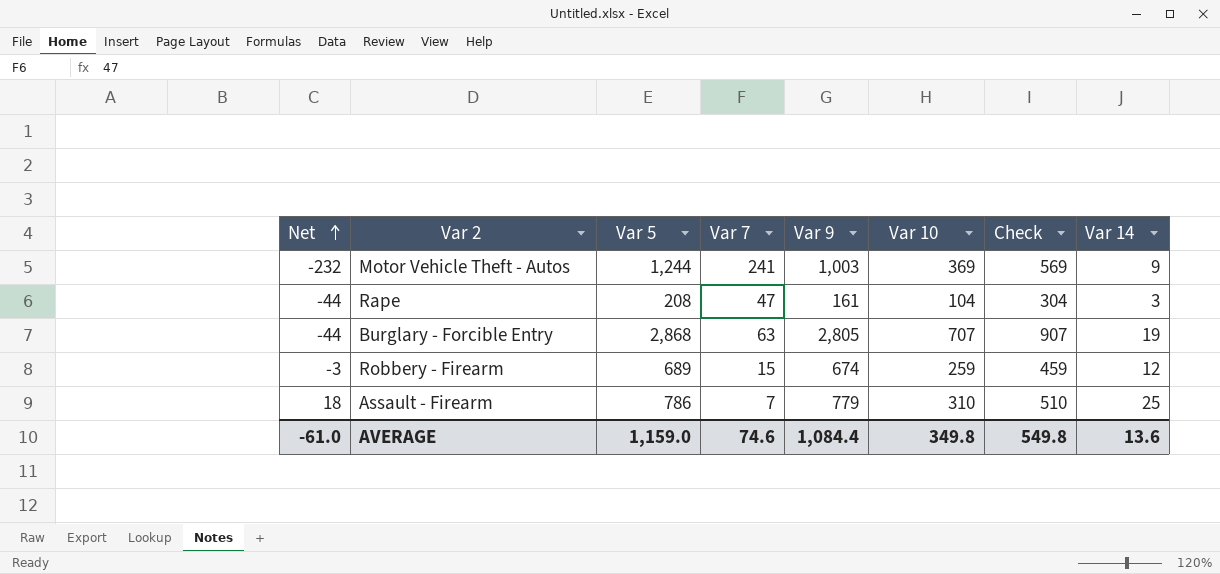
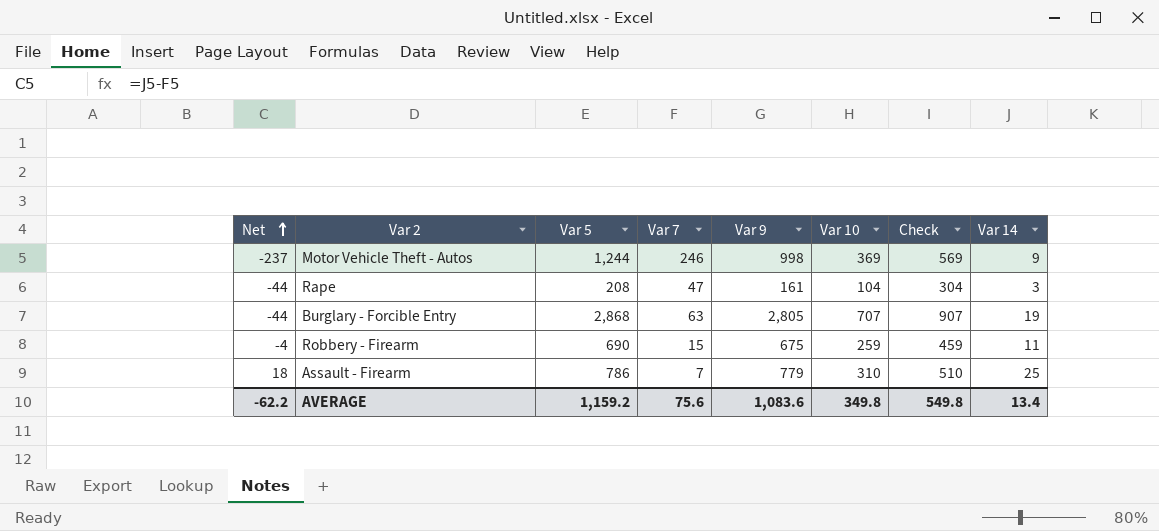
Motor Vehicle Theft - Autos | Net: -232 -> -237
Motor Vehicle Theft - Autos | Var 7: 241 -> 246
Motor Vehicle Theft - Autos | Var 9: 1,003 -> 998
Robbery - Firearm | Net: -3 -> -4
Robbery - Firearm | Var 5: 689 -> 690
Robbery - Firearm | Var 9: 674 -> 675
Robbery - Firearm | Var 14: 12 -> 11
AVERAGE | Net: -61.0 -> -62.2
AVERAGE | Var 5: 1,159.0 -> 1,159.2
AVERAGE | Var 7: 74.6 -> 75.6
AVERAGE | Var 9: 1,084.4 -> 1,083.6
AVERAGE | Var 14: 13.6 -> 13.4

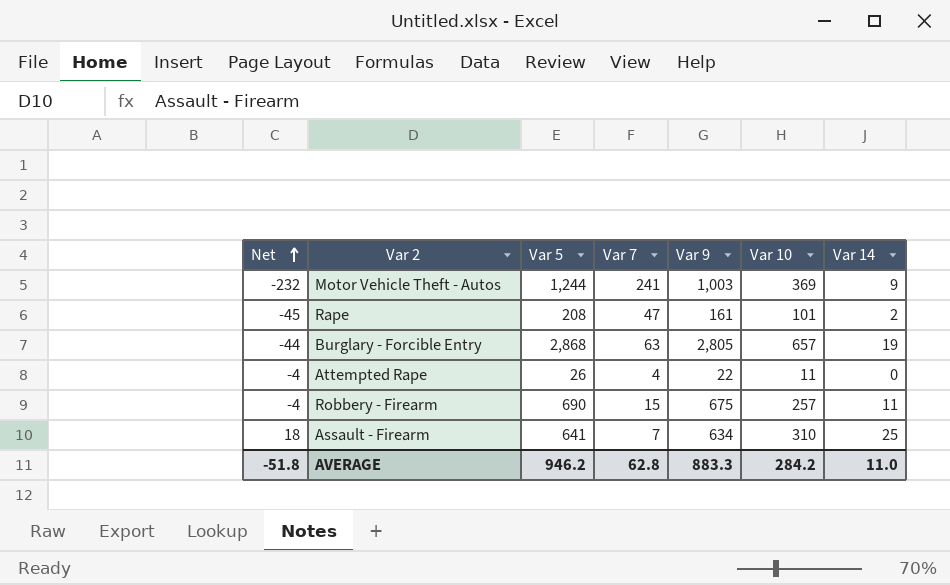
column Check | formula: [Var 10] + 200 -> none
Motor Vehicle Theft - Autos | Net: -237 -> -232
Motor Vehicle Theft - Autos | Var 7: 246 -> 241
Motor Vehicle Theft - Autos | Var 9: 998 -> 1,003
Rape | Net: -44 -> -45
Rape | Var 10: 104 -> 101
Rape | Var 14: 3 -> 2
Burglary - Forcible Entry | Var 10: 707 -> 657
row Attempted Rape: none -> -4 | 26 | 4 | 22 | 11 | 0
Robbery - Firearm | Var 10: 259 -> 257
Assault - Firearm | Var 5: 786 -> 641
Assault - Firearm | Var 9: 779 -> 634
AVERAGE | Net: -62.2 -> -51.8
AVERAGE | Var 5: 1,159.2 -> 946.2
AVERAGE | Var 7: 75.6 -> 62.8
AVERAGE | Var 9: 1,083.6 -> 883.3
AVERAGE | Var 10: 349.8 -> 284.2
AVERAGE | Var 14: 13.4 -> 11.0

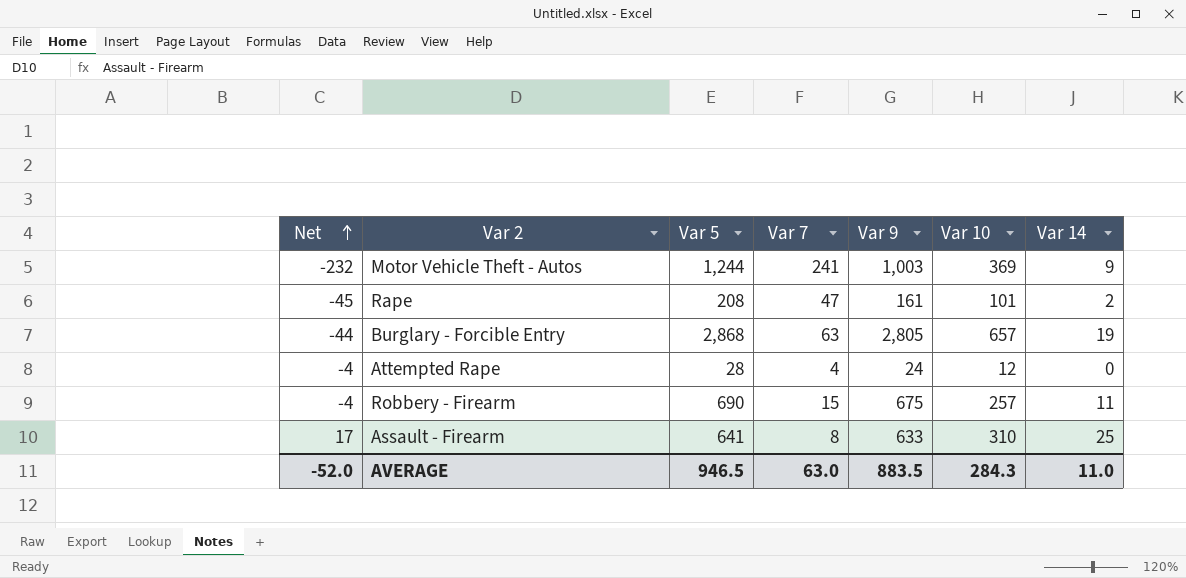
Attempted Rape | Var 5: 26 -> 28
Attempted Rape | Var 9: 22 -> 24
Attempted Rape | Var 10: 11 -> 12
Assault - Firearm | Net: 18 -> 17
Assault - Firearm | Var 7: 7 -> 8
Assault - Firearm | Var 9: 634 -> 633
AVERAGE | Net: -51.8 -> -52.0
AVERAGE | Var 5: 946.2 -> 946.5
AVERAGE | Var 7: 62.8 -> 63.0
AVERAGE | Var 9: 883.3 -> 883.5
AVERAGE | Var 10: 284.2 -> 284.3

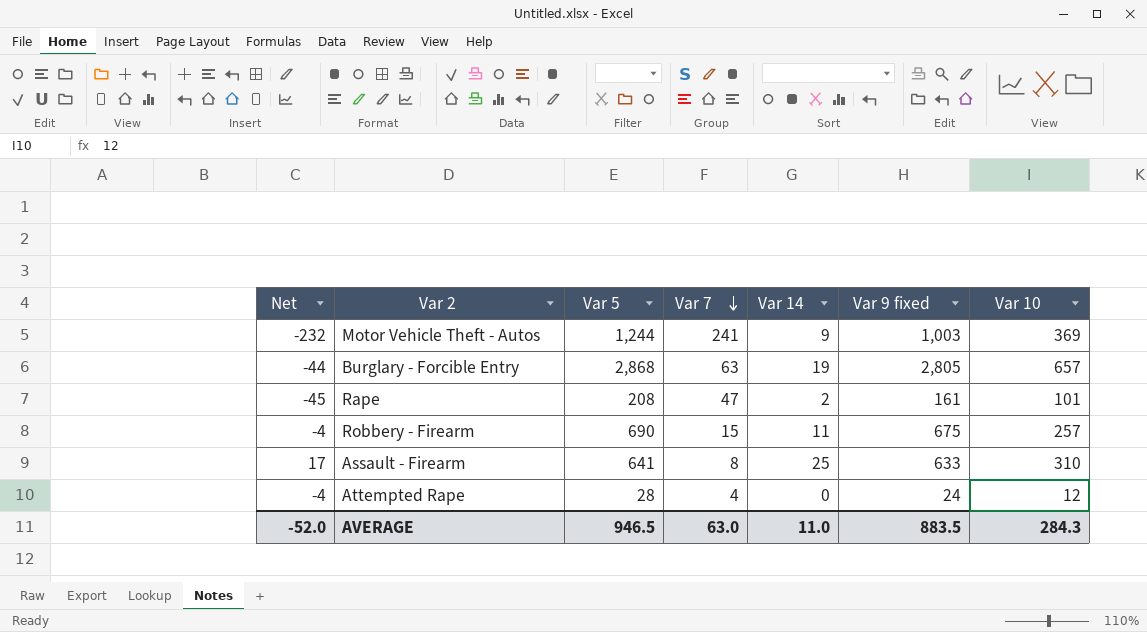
row order: Net ascending -> Var 7 descending
column Var 14 | position: 7 -> 5
column name: Var 9 -> Var 9 fixed

